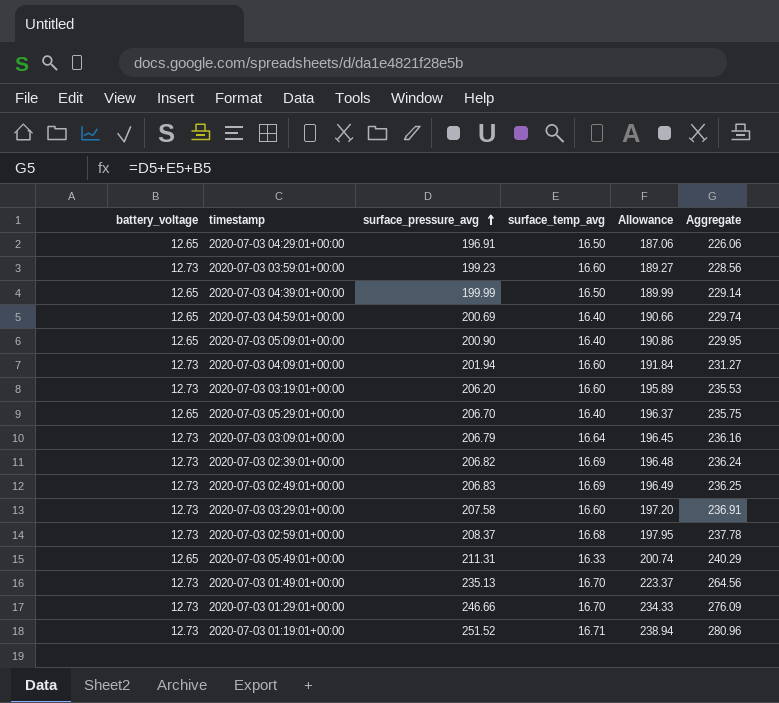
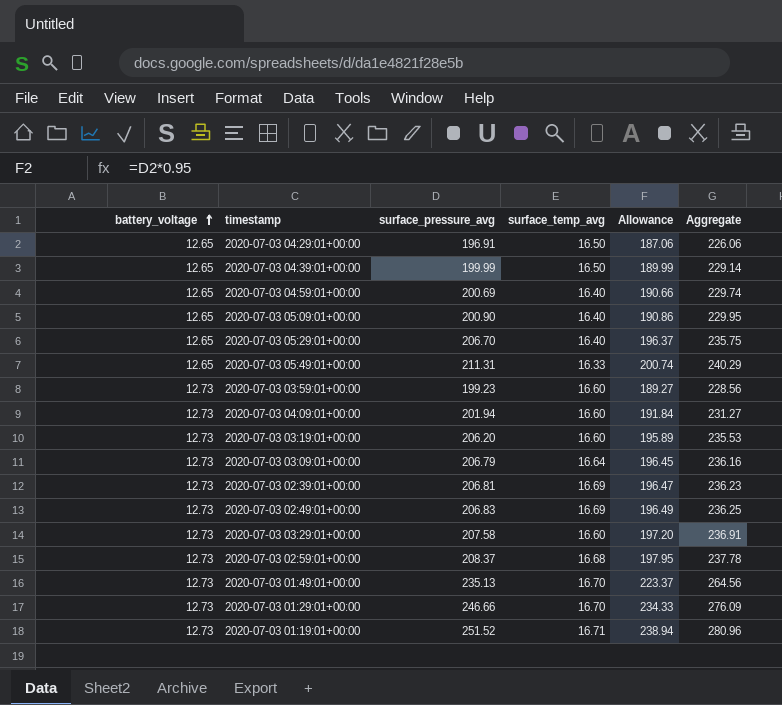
row order: surface_pressure_avg ascending -> battery_voltage ascending
2020-07-03 02:39:01+00:00 | surface_pressure_avg: 206.82 -> 206.81
2020-07-03 02:39:01+00:00 | Allowance: 196.48 -> 196.47
2020-07-03 02:39:01+00:00 | Aggregate: 236.24 -> 236.23

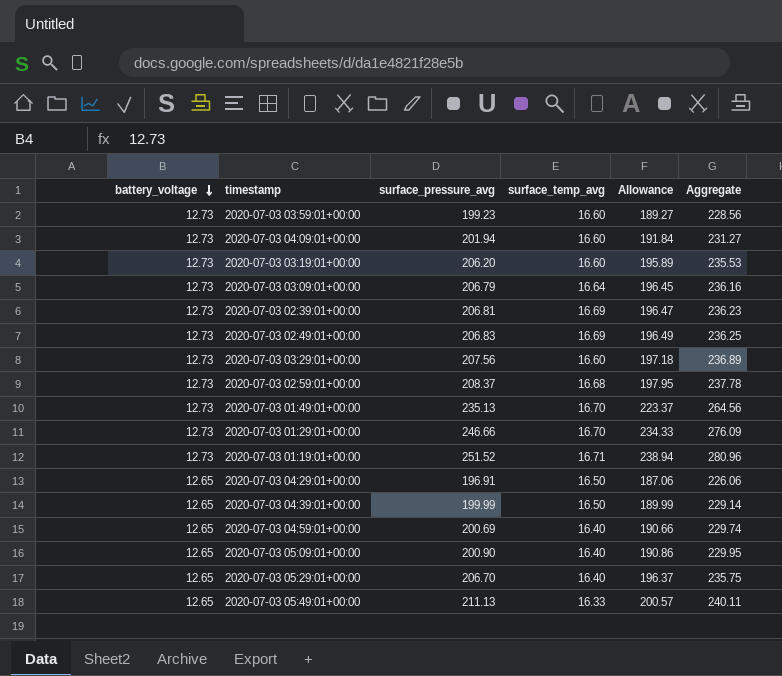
row order: battery_voltage ascending -> battery_voltage descending
2020-07-03 03:29:01+00:00 | surface_pressure_avg: 207.58 -> 207.56
2020-07-03 03:29:01+00:00 | Allowance: 197.20 -> 197.18
2020-07-03 03:29:01+00:00 | Aggregate: 236.91 -> 236.89
2020-07-03 05:49:01+00:00 | surface_pressure_avg: 211.31 -> 211.13
2020-07-03 05:49:01+00:00 | Allowance: 200.74 -> 200.57
2020-07-03 05:49:01+00:00 | Aggregate: 240.29 -> 240.11

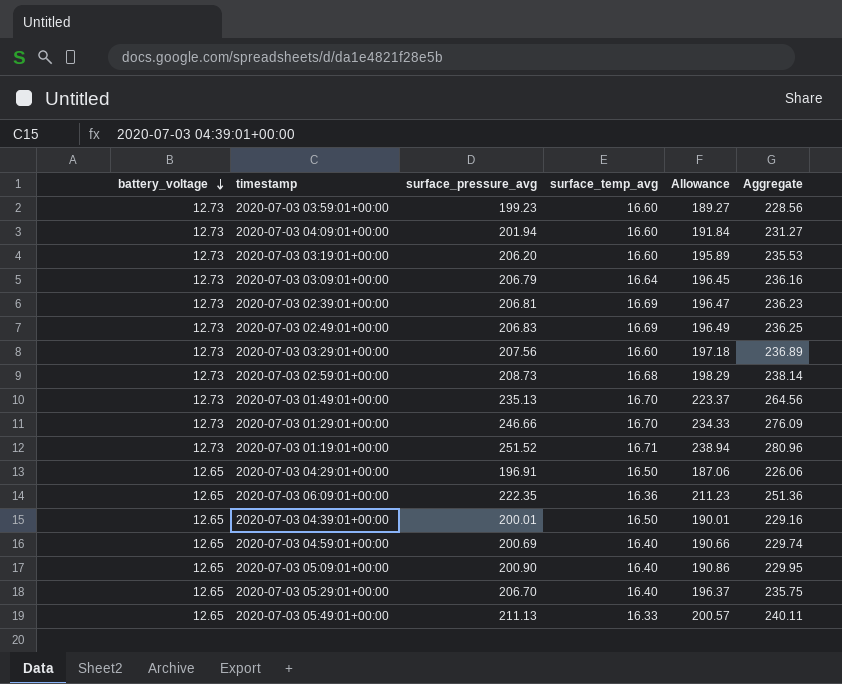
2020-07-03 02:59:01+00:00 | surface_pressure_avg: 208.37 -> 208.73
2020-07-03 02:59:01+00:00 | Allowance: 197.95 -> 198.29
2020-07-03 02:59:01+00:00 | Aggregate: 237.78 -> 238.14
row 2020-07-03 06:09:01+00:00: none -> 12.65 | 222.35 | 16.36 | 211.23 | 251.36
2020-07-03 04:39:01+00:00 | surface_pressure_avg: 199.99 -> 200.01
2020-07-03 04:39:01+00:00 | Allowance: 189.99 -> 190.01
2020-07-03 04:39:01+00:00 | Aggregate: 229.14 -> 229.16

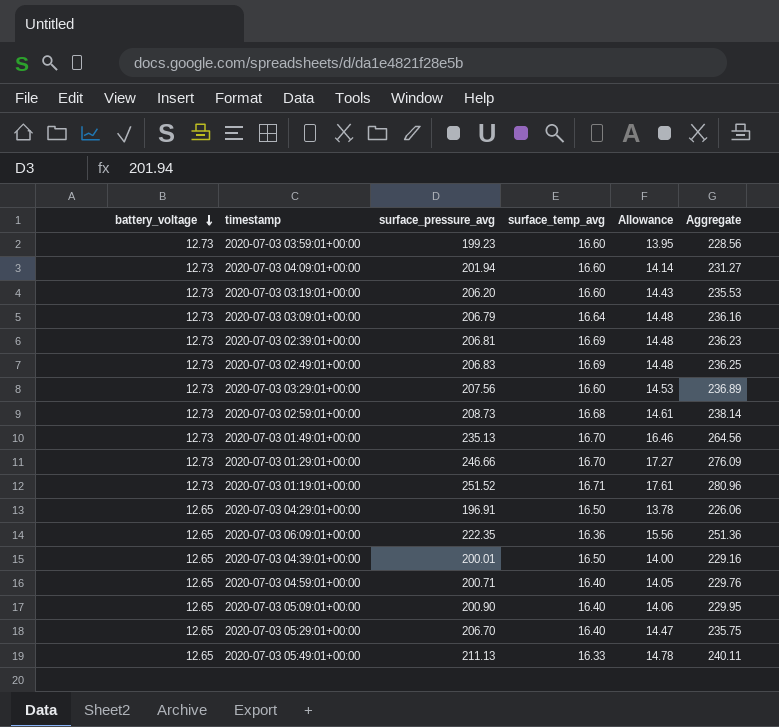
column Allowance | formula: [surface_pressure_avg] * 0.95 -> [surface_pressure_avg] * 0.07
2020-07-03 04:59:01+00:00 | surface_pressure_avg: 200.69 -> 200.71
2020-07-03 04:59:01+00:00 | Aggregate: 229.74 -> 229.76

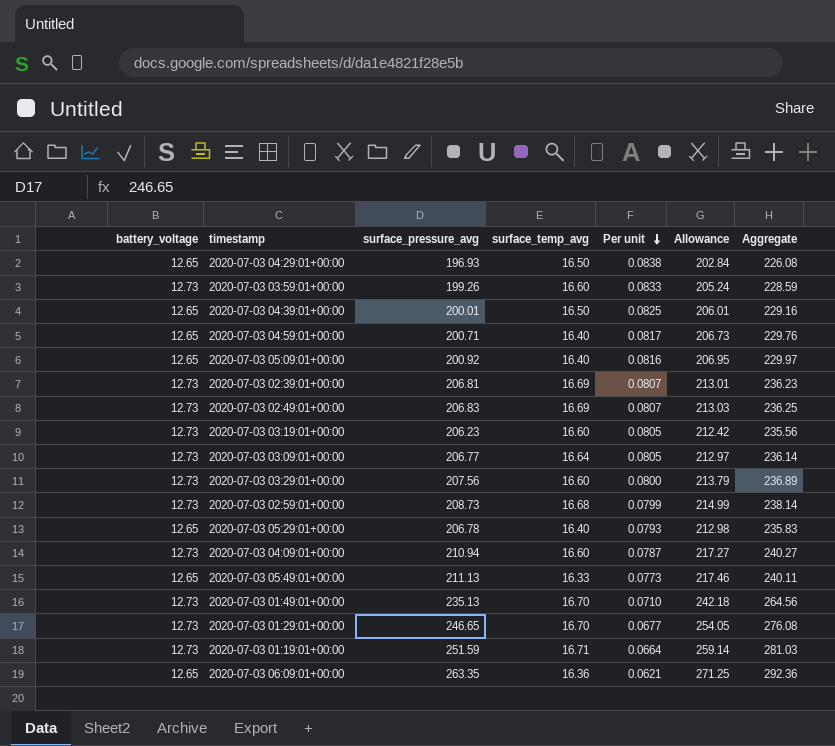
row order: battery_voltage descending -> Per unit descending
column Per unit | formula: none -> [surface_temp_avg] / [surface_pressure_avg]
column Allowance | formula: [surface_pressure_avg] * 0.07 -> [surface_pressure_avg] * 1.03
2020-07-03 04:29:01+00:00 | surface_pressure_avg: 196.91 -> 196.93
2020-07-03 04:29:01+00:00 | Aggregate: 226.06 -> 226.08
2020-07-03 03:59:01+00:00 | surface_pressure_avg: 199.23 -> 199.26
2020-07-03 03:59:01+00:00 | Aggregate: 228.56 -> 228.59
2020-07-03 05:09:01+00:00 | surface_pressure_avg: 200.90 -> 200.92
2020-07-03 05:09:01+00:00 | Aggregate: 229.95 -> 229.97
2020-07-03 03:19:01+00:00 | surface_pressure_avg: 206.20 -> 206.23
2020-07-03 03:19:01+00:00 | Aggregate: 235.53 -> 235.56
2020-07-03 03:09:01+00:00 | surface_pressure_avg: 206.79 -> 206.77
2020-07-03 03:09:01+00:00 | Aggregate: 236.16 -> 236.14
2020-07-03 05:29:01+00:00 | surface_pressure_avg: 206.70 -> 206.78
2020-07-03 05:29:01+00:00 | Aggregate: 235.75 -> 235.83
2020-07-03 04:09:01+00:00 | surface_pressure_avg: 201.94 -> 210.94
2020-07-03 04:09:01+00:00 | Aggregate: 231.27 -> 240.27
2020-07-03 01:29:01+00:00 | surface_pressure_avg: 246.66 -> 246.65
2020-07-03 01:29:01+00:00 | Aggregate: 276.09 -> 276.08
2020-07-03 01:19:01+00:00 | surface_pressure_avg: 251.52 -> 251.59
2020-07-03 01:19:01+00:00 | Aggregate: 280.96 -> 281.03
2020-07-03 06:09:01+00:00 | surface_pressure_avg: 222.35 -> 263.35
2020-07-03 06:09:01+00:00 | Aggregate: 251.36 -> 292.36

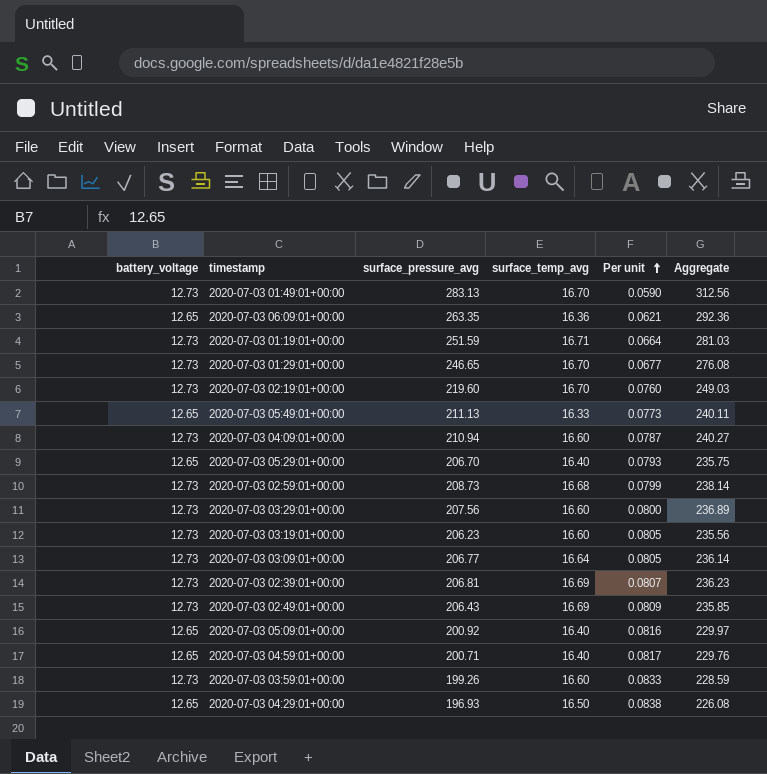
row order: Per unit descending -> Per unit ascending
column Allowance | formula: [surface_pressure_avg] * 1.03 -> none
row 2020-07-03 04:39:01+00:00: 12.65 | 200.01 | 16.50 | 0.0825 | 206.01 | 229.16 -> none
2020-07-03 01:49:01+00:00 | surface_pressure_avg: 235.13 -> 283.13
2020-07-03 01:49:01+00:00 | Per unit: 0.0710 -> 0.0590
2020-07-03 01:49:01+00:00 | Aggregate: 264.56 -> 312.56
row 2020-07-03 02:19:01+00:00: none -> 12.73 | 219.60 | 16.70 | 0.0760 | 249.03
2020-07-03 05:29:01+00:00 | surface_pressure_avg: 206.78 -> 206.70
2020-07-03 05:29:01+00:00 | Aggregate: 235.83 -> 235.75
2020-07-03 02:49:01+00:00 | surface_pressure_avg: 206.83 -> 206.43
2020-07-03 02:49:01+00:00 | Per unit: 0.0807 -> 0.0809
2020-07-03 02:49:01+00:00 | Aggregate: 236.25 -> 235.85

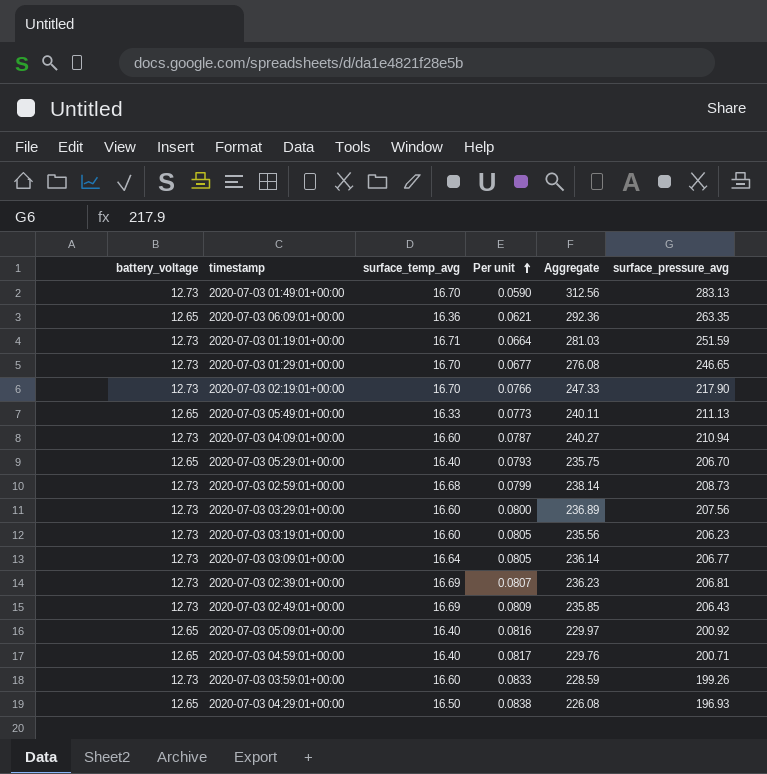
column surface_pressure_avg | position: 3 -> 6
2020-07-03 02:19:01+00:00 | Per unit: 0.0760 -> 0.0766
2020-07-03 02:19:01+00:00 | Aggregate: 249.03 -> 247.33
2020-07-03 02:19:01+00:00 | surface_pressure_avg: 219.60 -> 217.90

